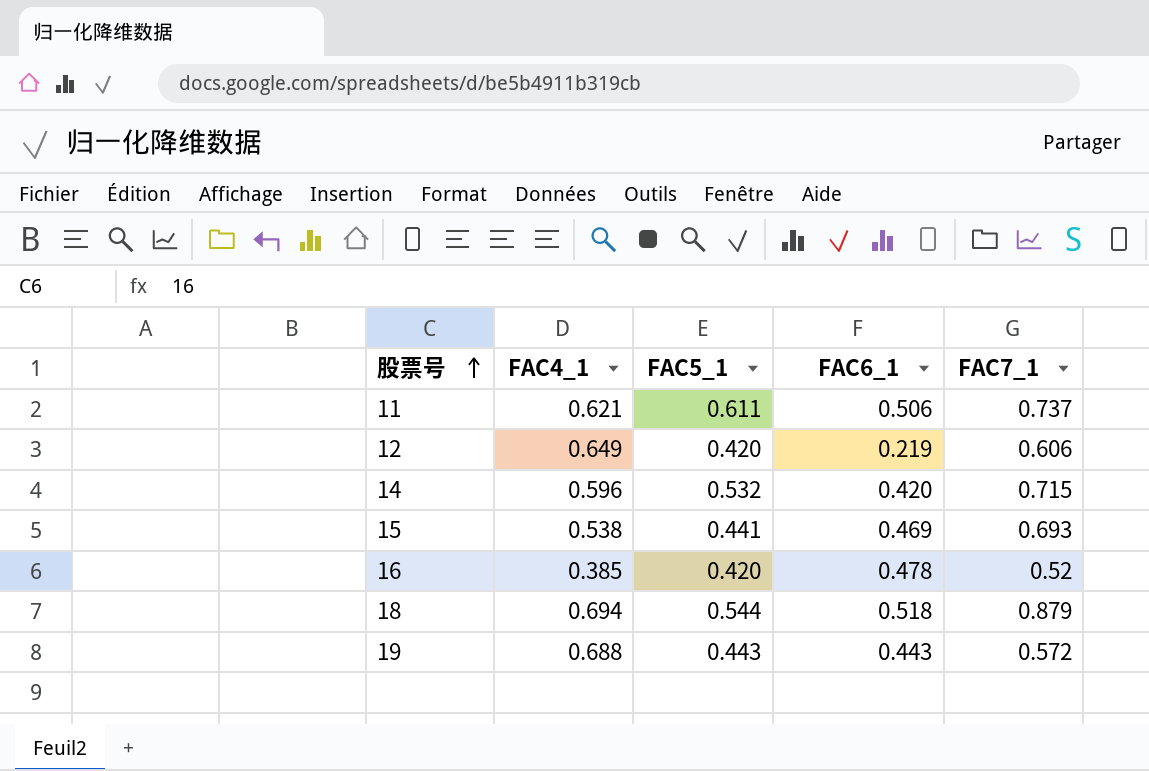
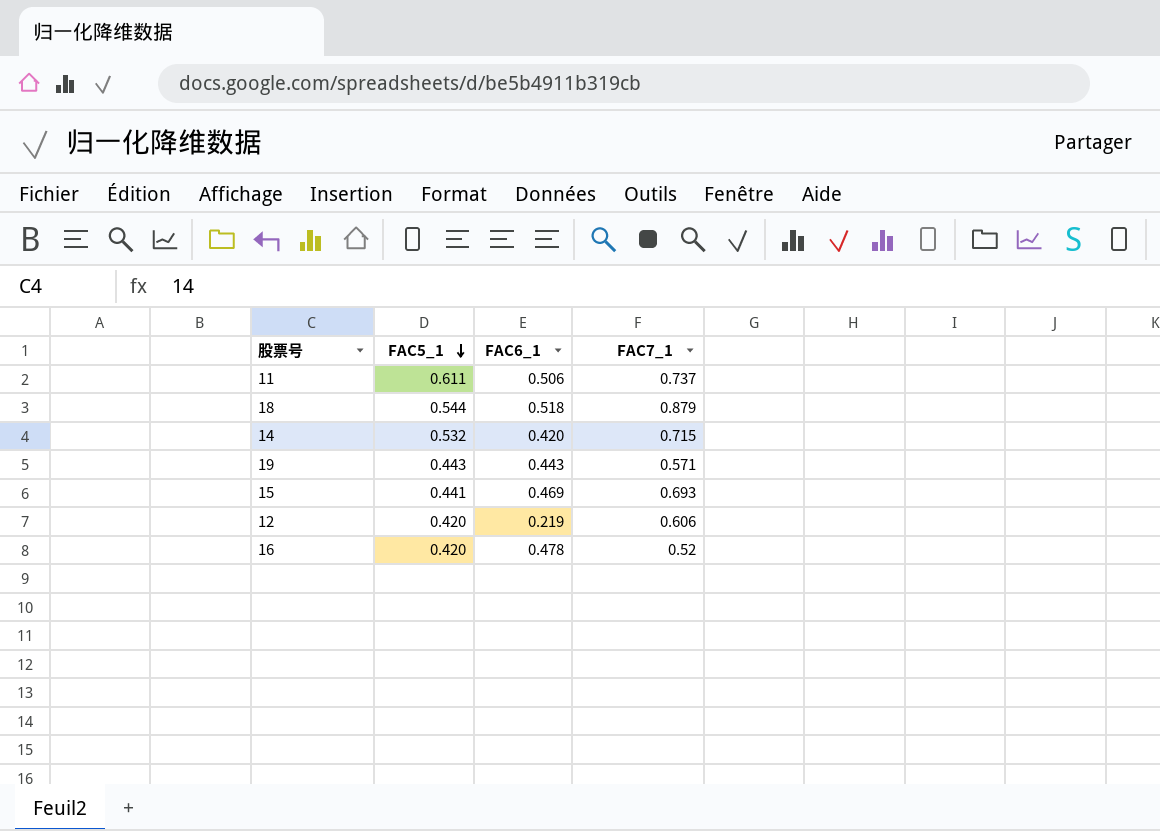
row order: 股票号 ascending -> FAC5_1 descending
column FAC4_1 | position: 2 -> none
19 | FAC7_1: 0.572 -> 0.571

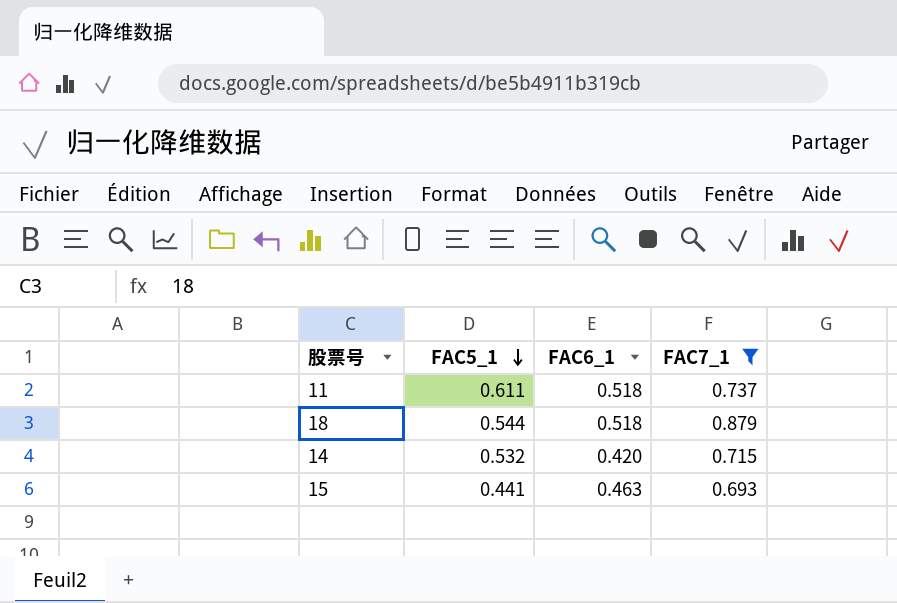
filter: none -> FAC7_1 >= 0.693
11 | FAC6_1: 0.506 -> 0.518
15 | FAC6_1: 0.469 -> 0.463

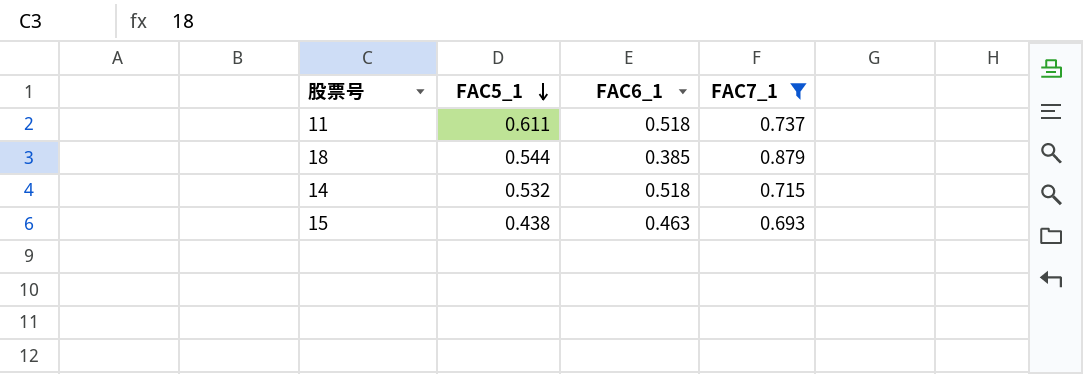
18 | FAC6_1: 0.518 -> 0.385
14 | FAC6_1: 0.420 -> 0.518
15 | FAC5_1: 0.441 -> 0.438

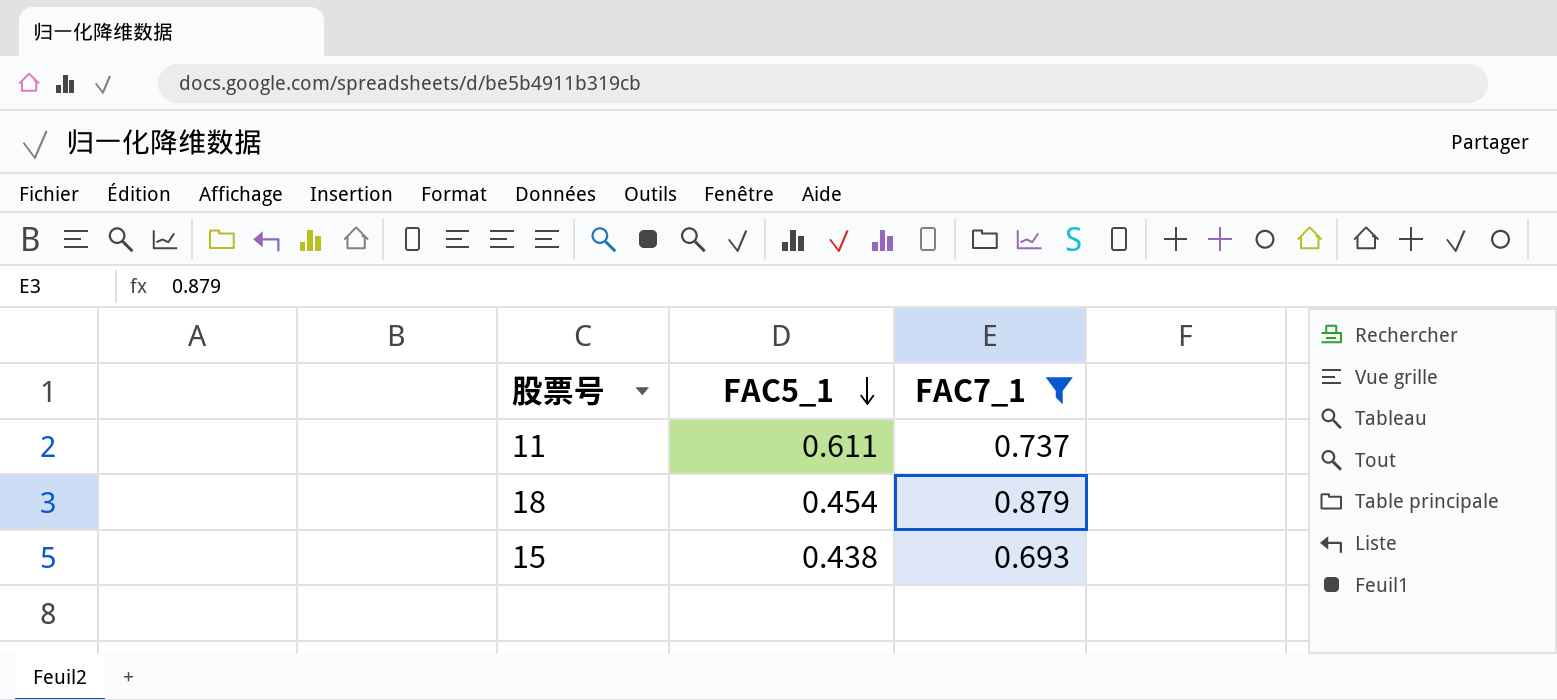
column FAC6_1 | position: 3 -> none
row 14: 0.532 | 0.518 | 0.715 -> none
18 | FAC5_1: 0.544 -> 0.454

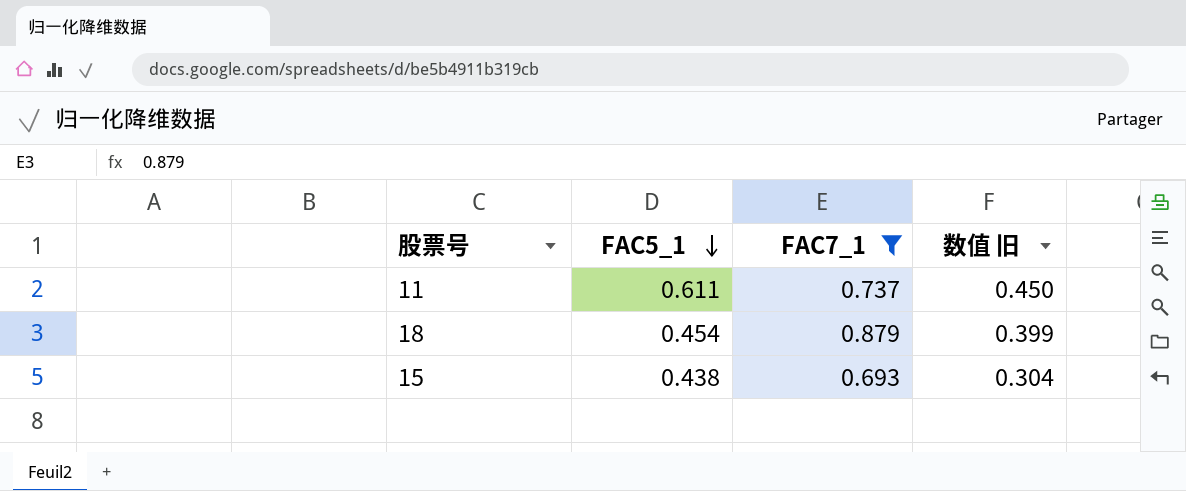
column 数值 旧 | formula: none -> [FAC5_1] * [FAC7_1]

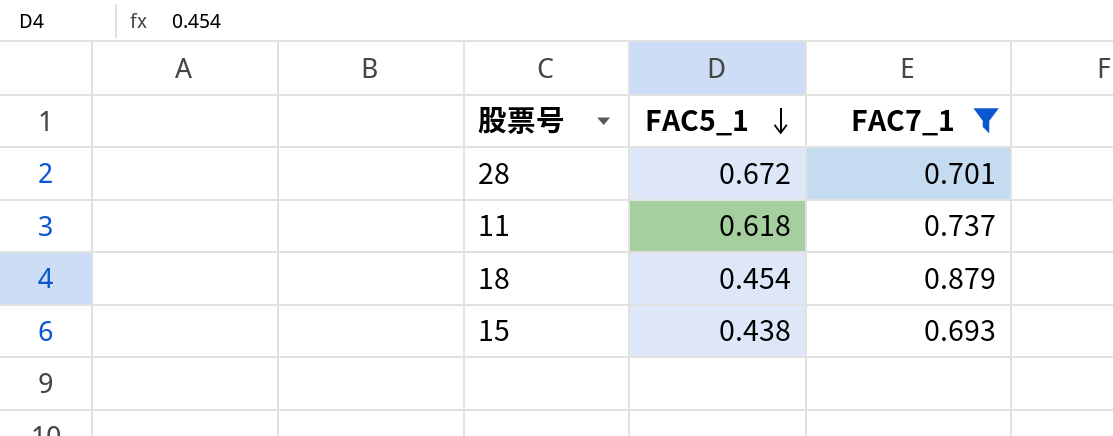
column 数值 旧 | formula: [FAC5_1] * [FAC7_1] -> none
row 28: none -> 0.672 | 0.701
11 | FAC5_1: 0.611 -> 0.618

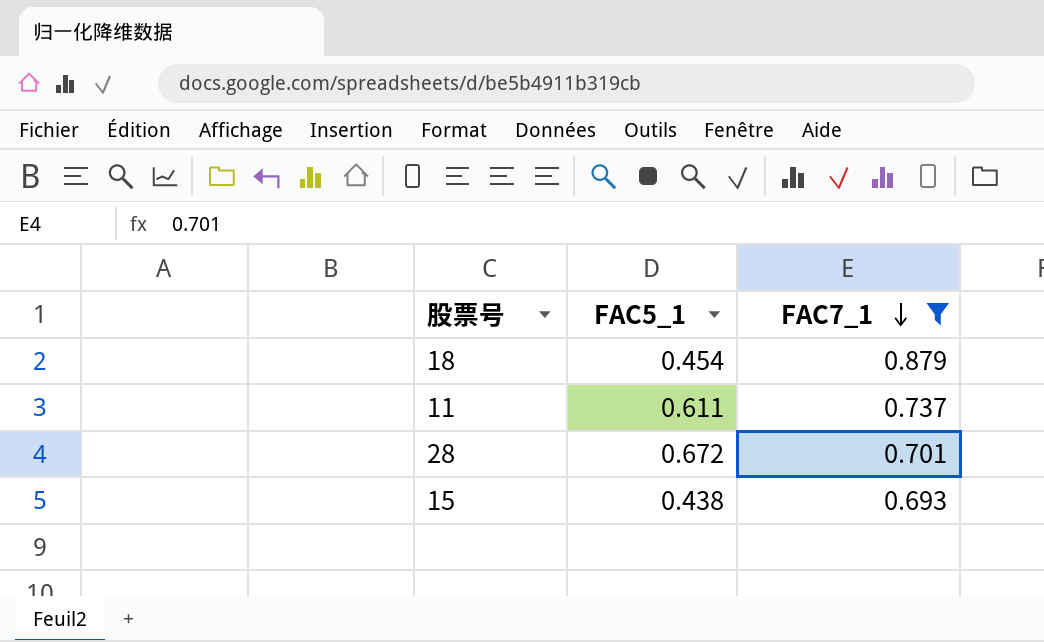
row order: FAC5_1 descending -> FAC7_1 descending
11 | FAC5_1: 0.618 -> 0.611

